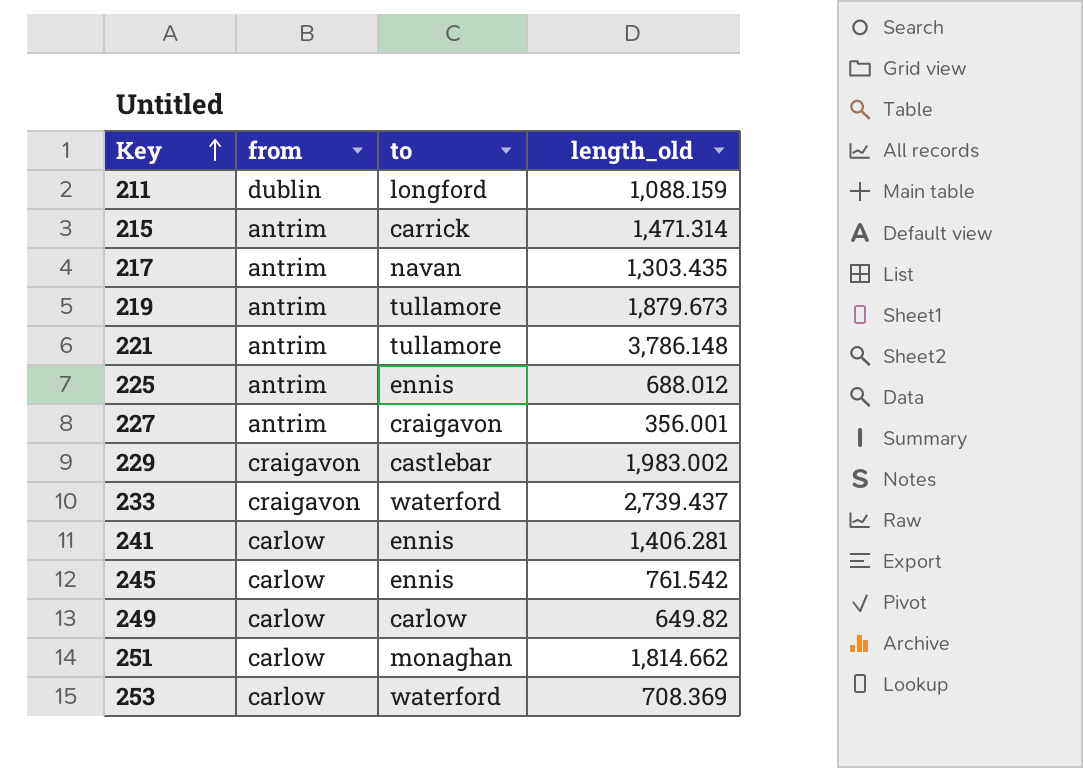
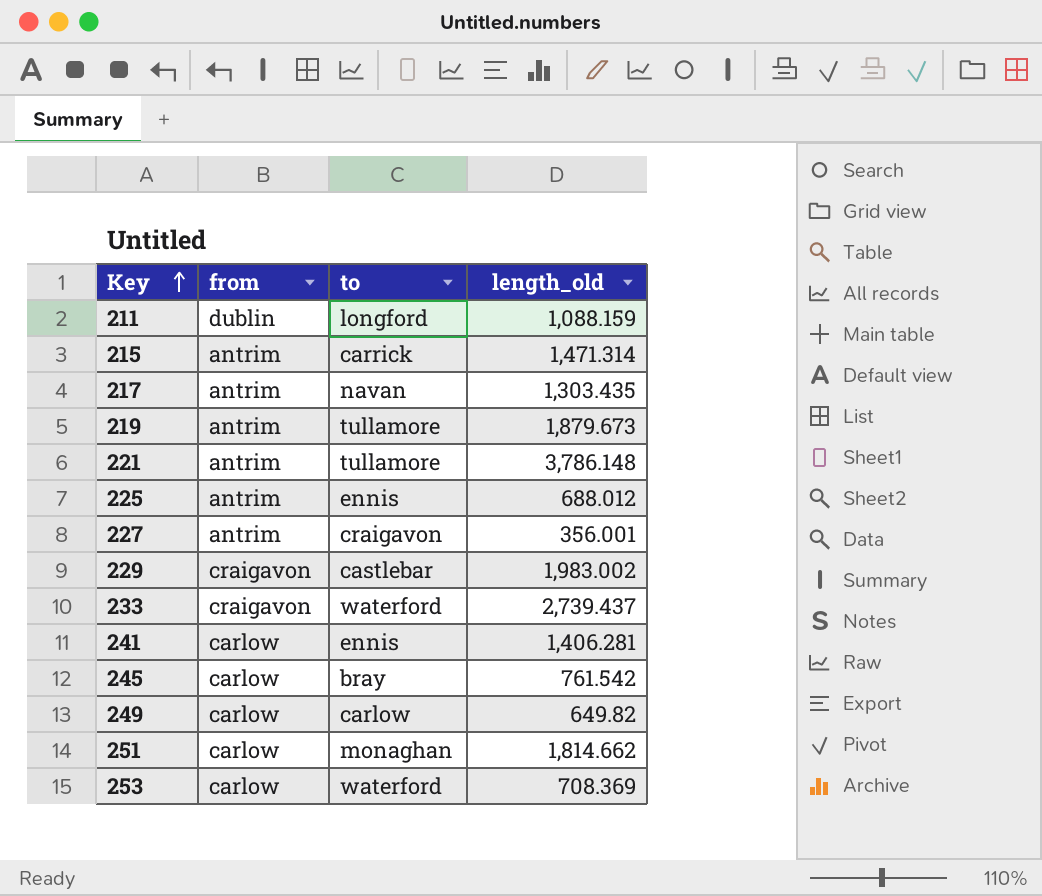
245 | to: ennis -> bray

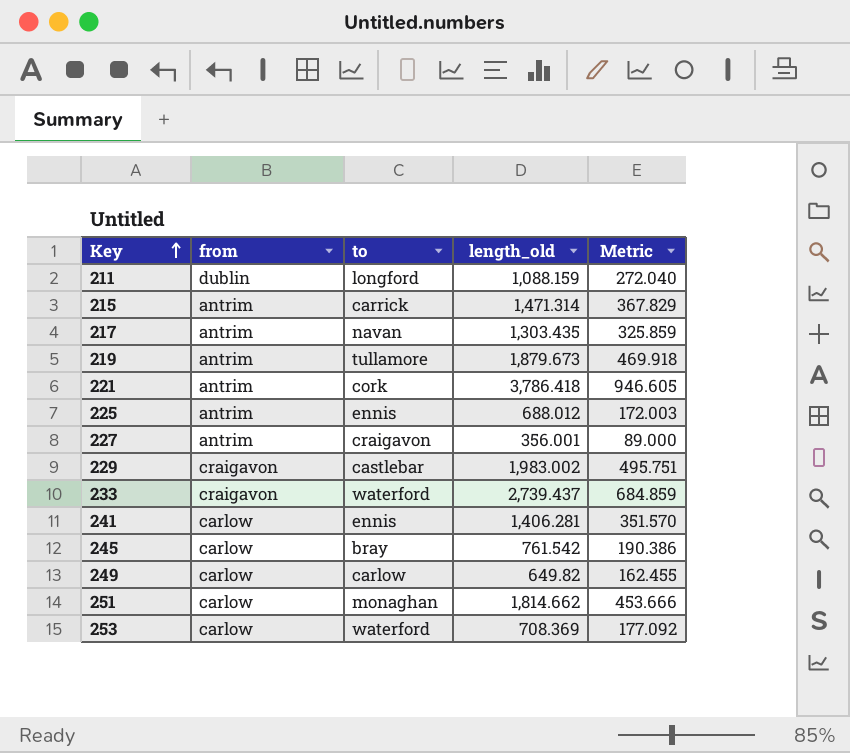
column Metric | formula: none -> [length_old] * 0.25
221 | to: tullamore -> cork
221 | length_old: 3,786.148 -> 3,786.418

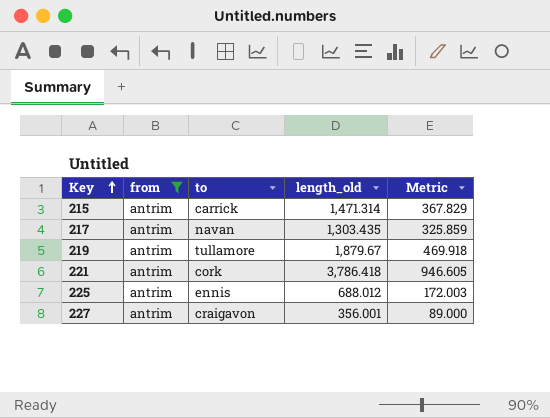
filter: none -> from = antrim
219 | length_old: 1,879.673 -> 1,879.67

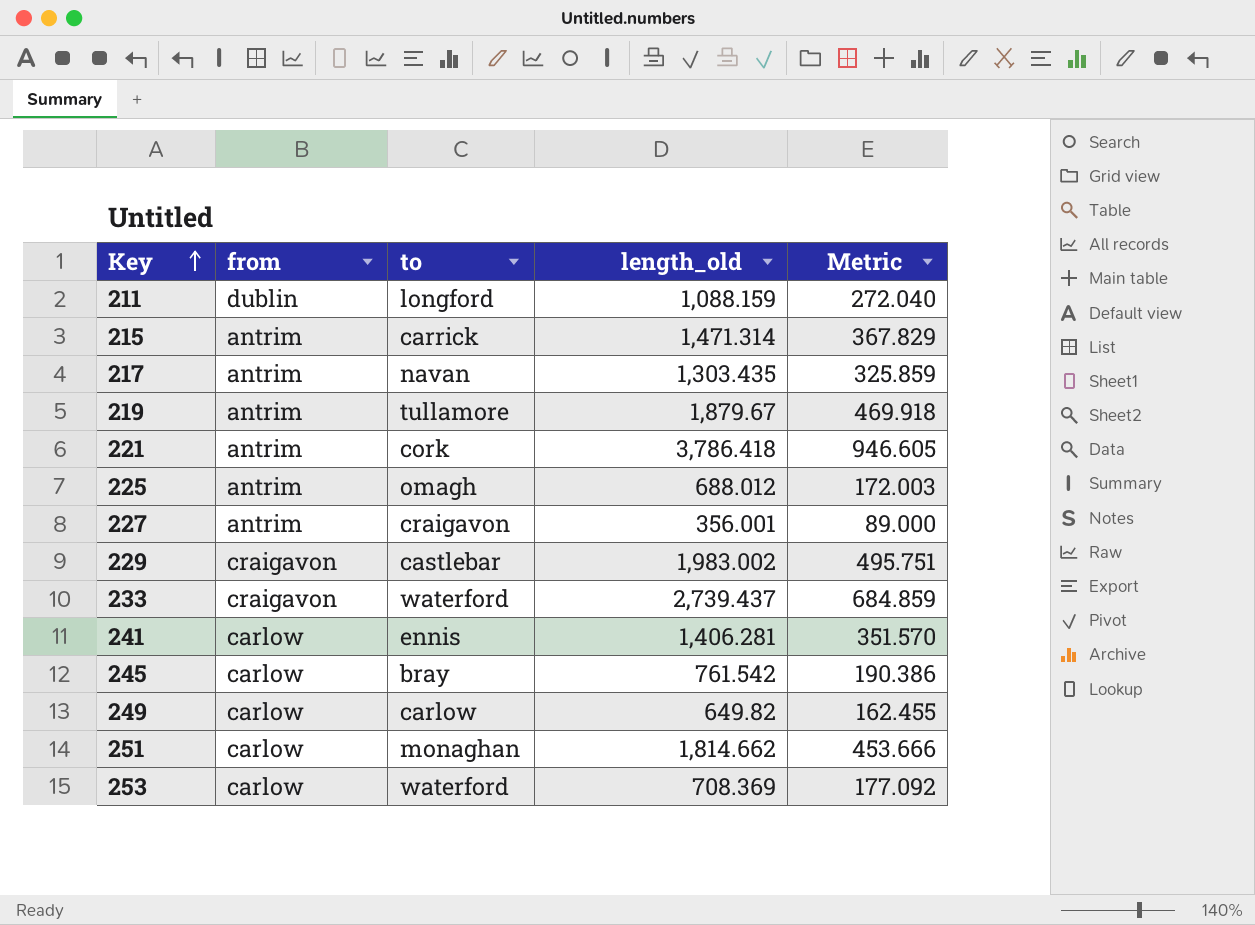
filter: from = antrim -> none
225 | to: ennis -> omagh

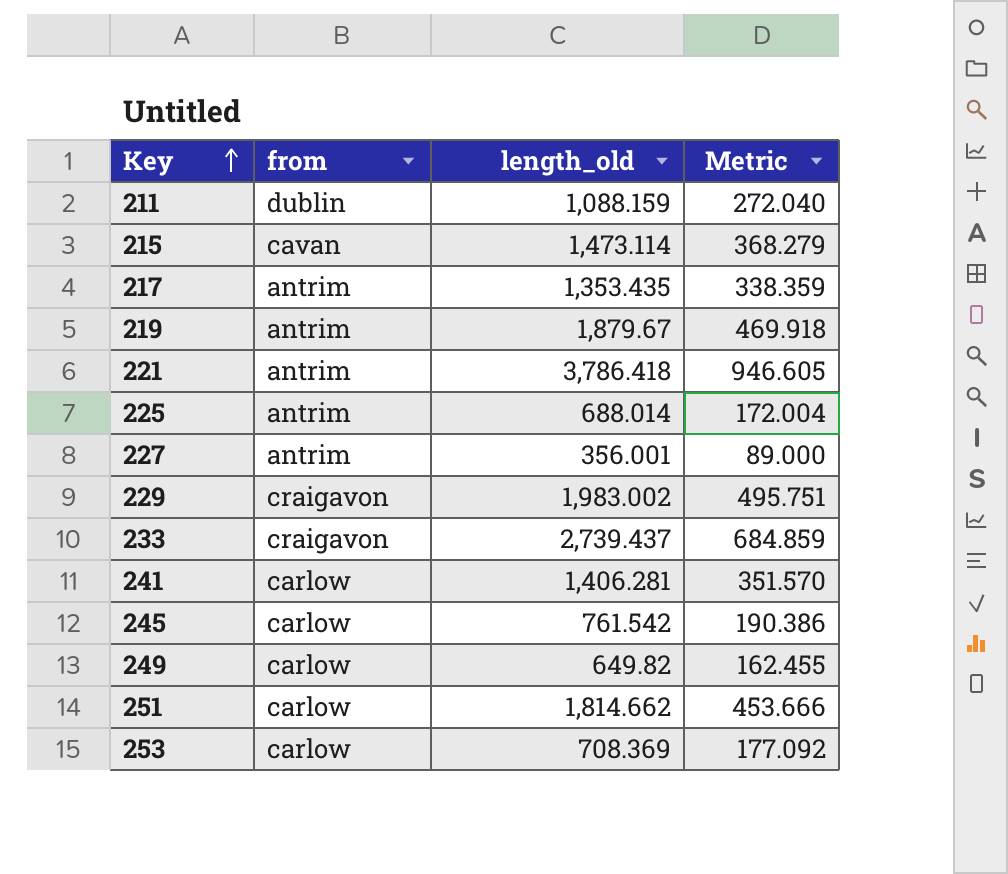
column to | position: 3 -> none
215 | from: antrim -> cavan
215 | length_old: 1,471.314 -> 1,473.114
215 | Metric: 367.829 -> 368.279
217 | length_old: 1,303.435 -> 1,353.435
217 | Metric: 325.859 -> 338.359
225 | length_old: 688.012 -> 688.014
225 | Metric: 172.003 -> 172.004

